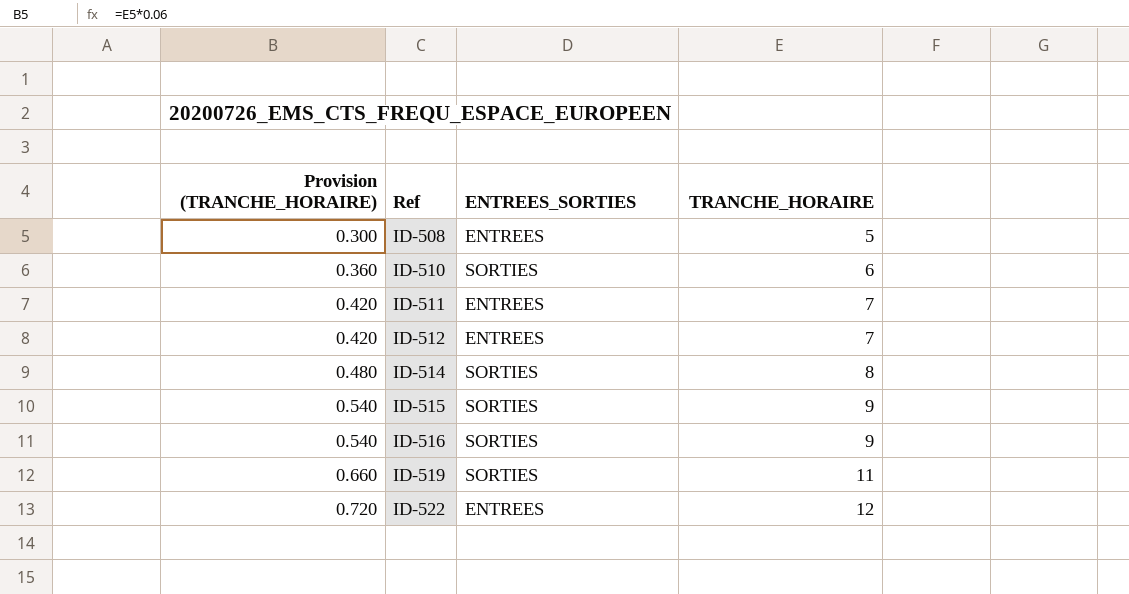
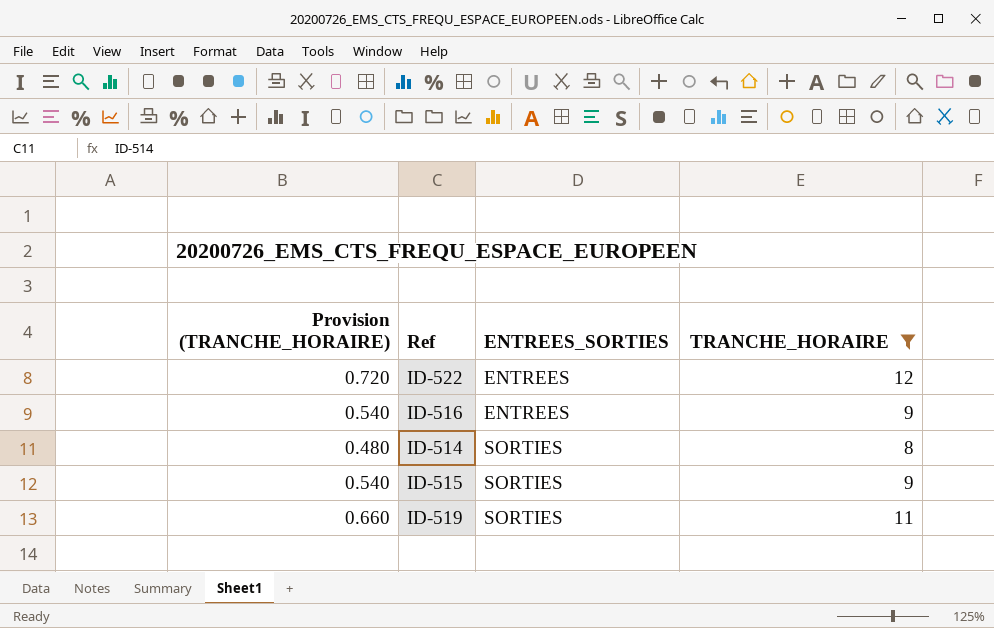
filter: none -> TRANCHE_HORAIRE >= 8
row order: Provision (TRANCHE_HORAIRE) ascending -> ENTREES_SORTIES ascending
ID-516 | ENTREES_SORTIES: SORTIES -> ENTREES

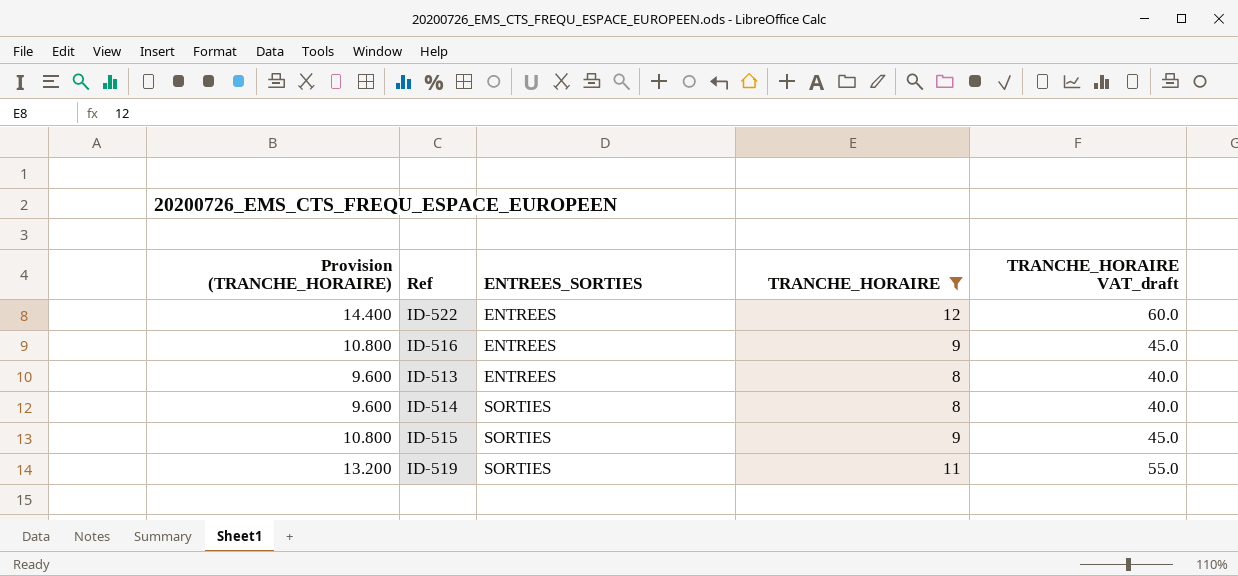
column Provision (TRANCHE_HORAIRE) | formula: [TRANCHE_HORAIRE] * 0.06 -> [TRANCHE_HORAIRE] * 1.2
column TRANCHE_HORAIRE VAT_draft | formula: none -> [TRANCHE_HORAIRE] * 5
row ID-513: none -> 9.600 | ENTREES | 8 | 40.0

